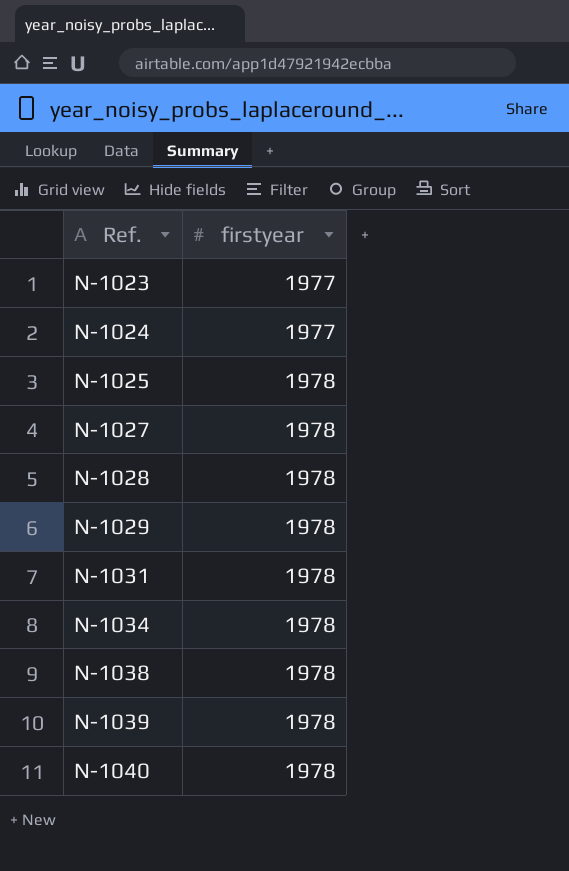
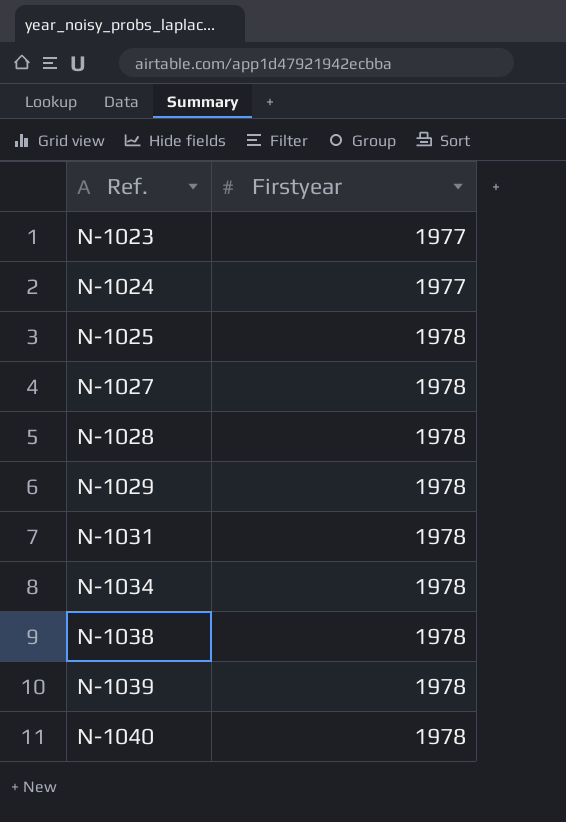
column name: firstyear -> Firstyear

